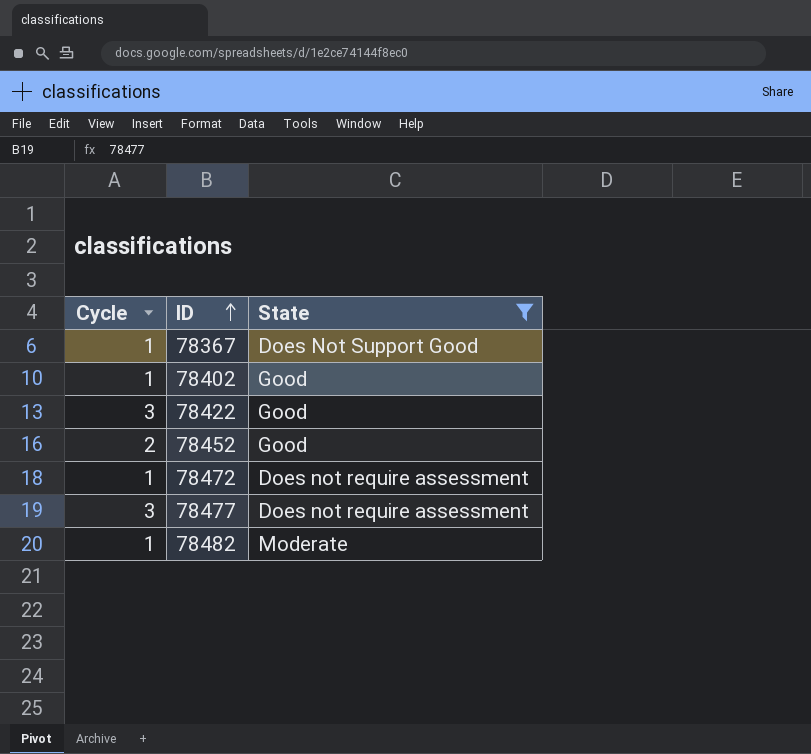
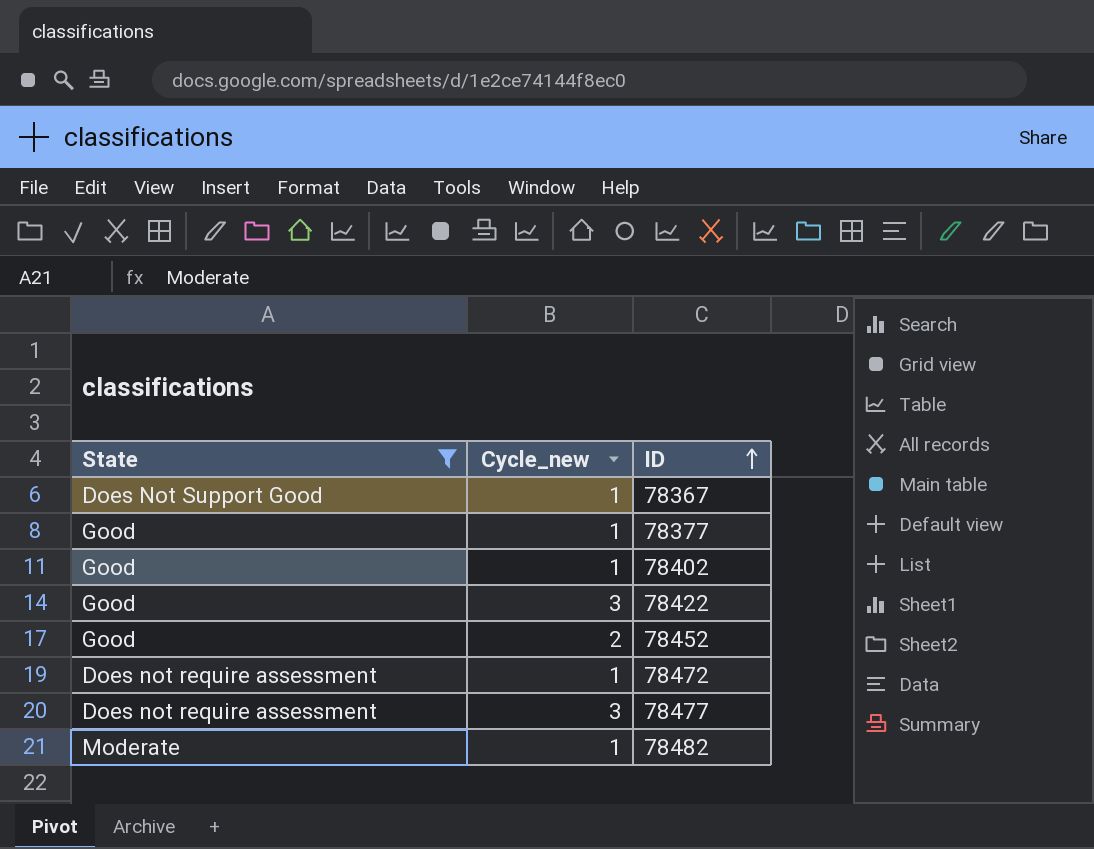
column State | position: 3 -> 1
column name: Cycle -> Cycle_new
row 78377: none -> Good | 1

